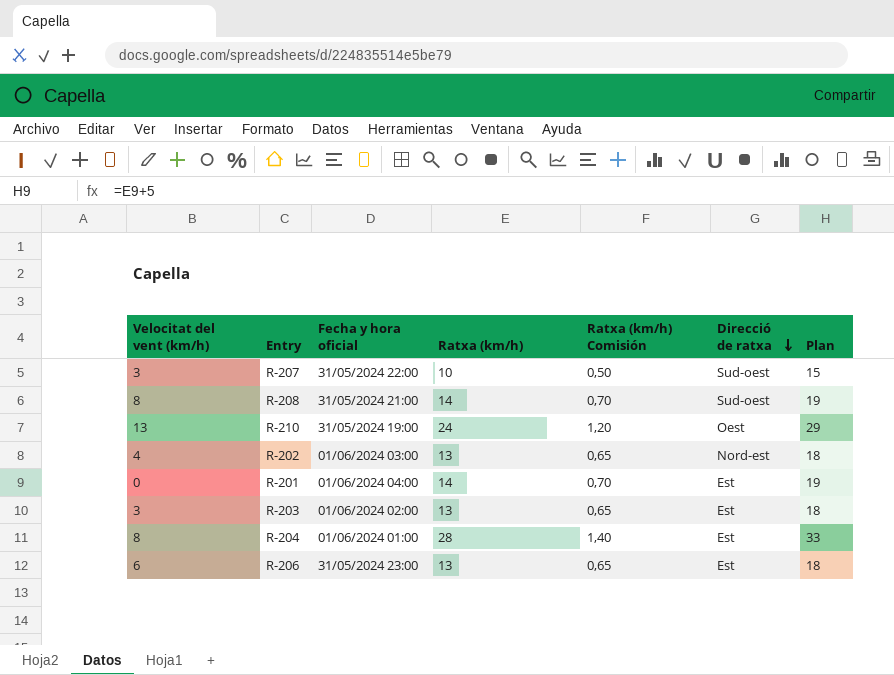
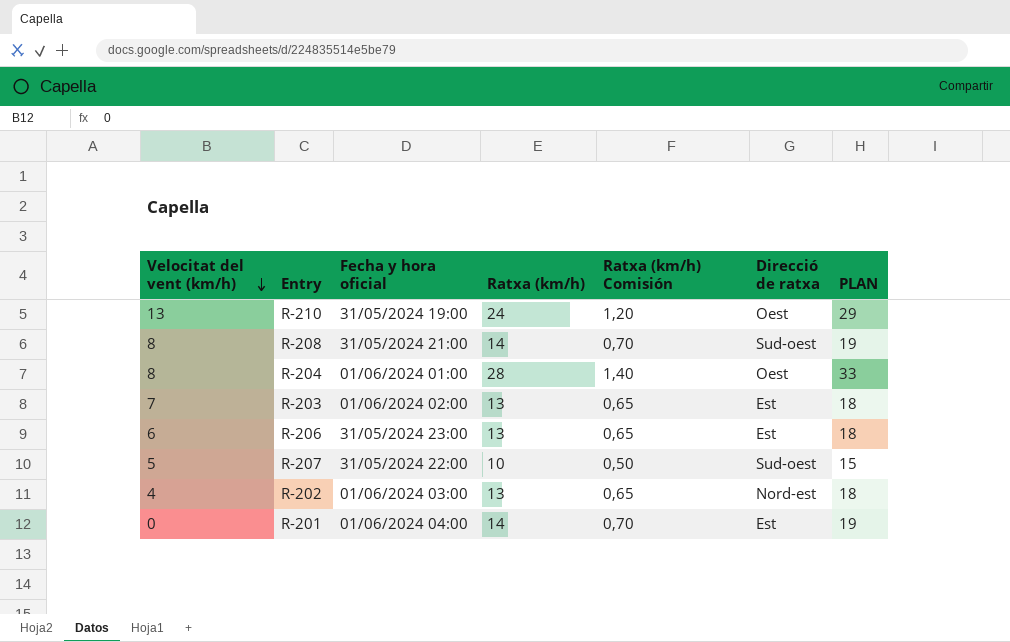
row order: Direcció de ratxa descending -> Velocitat del vent (km/h) descending
column name: Plan -> PLAN
R-204 | Direcció de ratxa: Est -> Oest
R-203 | Velocitat del vent (km/h): 3 -> 7
R-207 | Velocitat del vent (km/h): 3 -> 5

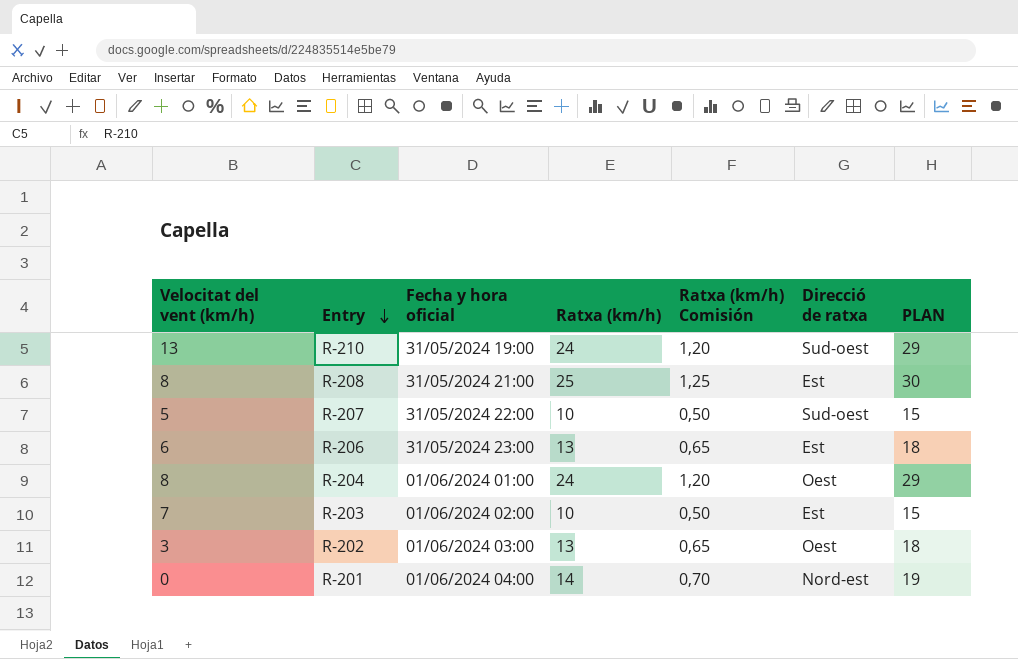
row order: Velocitat del vent (km/h) descending -> Entry descending
R-210 | Direcció de ratxa: Oest -> Sud-oest
R-208 | Ratxa (km/h): 14 -> 25
R-208 | Ratxa (km/h) Comisión: 0,70 -> 1,25
R-208 | Direcció de ratxa: Sud-oest -> Est
R-208 | PLAN: 19 -> 30
R-204 | Ratxa (km/h): 28 -> 24
R-204 | Ratxa (km/h) Comisión: 1,40 -> 1,20
R-204 | PLAN: 33 -> 29
R-203 | Ratxa (km/h): 13 -> 10
R-203 | Ratxa (km/h) Comisión: 0,65 -> 0,50
R-203 | PLAN: 18 -> 15
R-202 | Velocitat del vent (km/h): 4 -> 3
R-202 | Direcció de ratxa: Nord-est -> Oest
R-201 | Direcció de ratxa: Est -> Nord-est

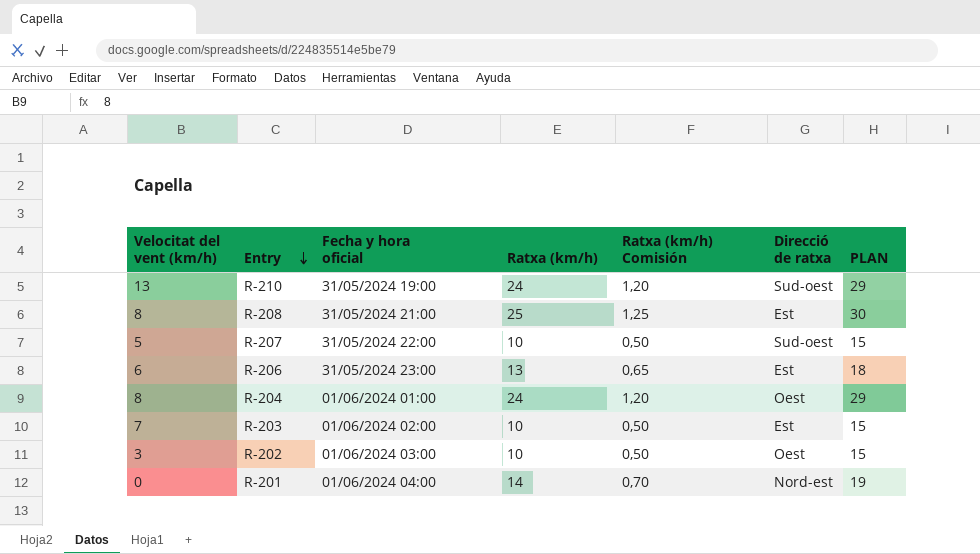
R-202 | Ratxa (km/h): 13 -> 10
R-202 | Ratxa (km/h) Comisión: 0,65 -> 0,50
R-202 | PLAN: 18 -> 15

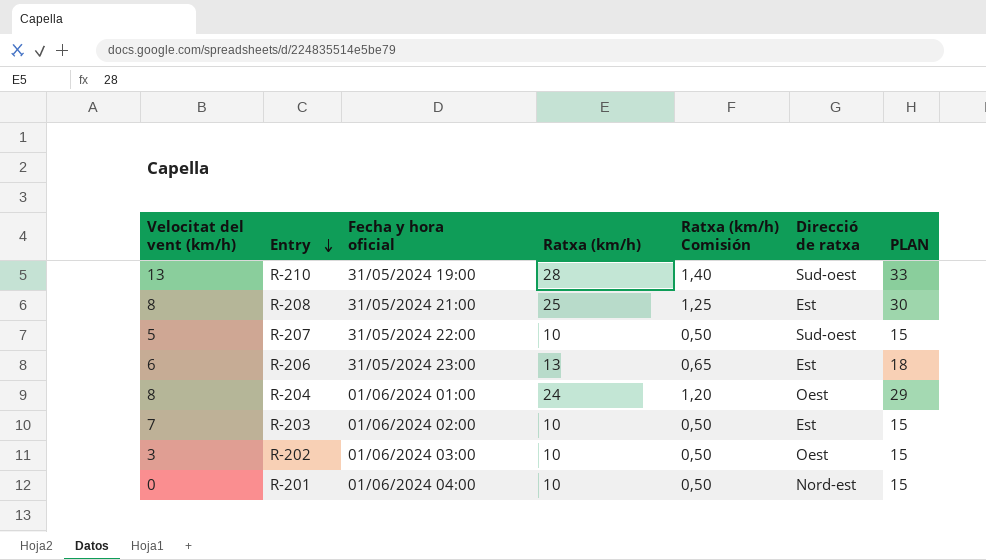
R-210 | Ratxa (km/h): 24 -> 28
R-210 | Ratxa (km/h) Comisión: 1,20 -> 1,40
R-210 | PLAN: 29 -> 33
R-201 | Ratxa (km/h): 14 -> 10
R-201 | Ratxa (km/h) Comisión: 0,70 -> 0,50
R-201 | PLAN: 19 -> 15

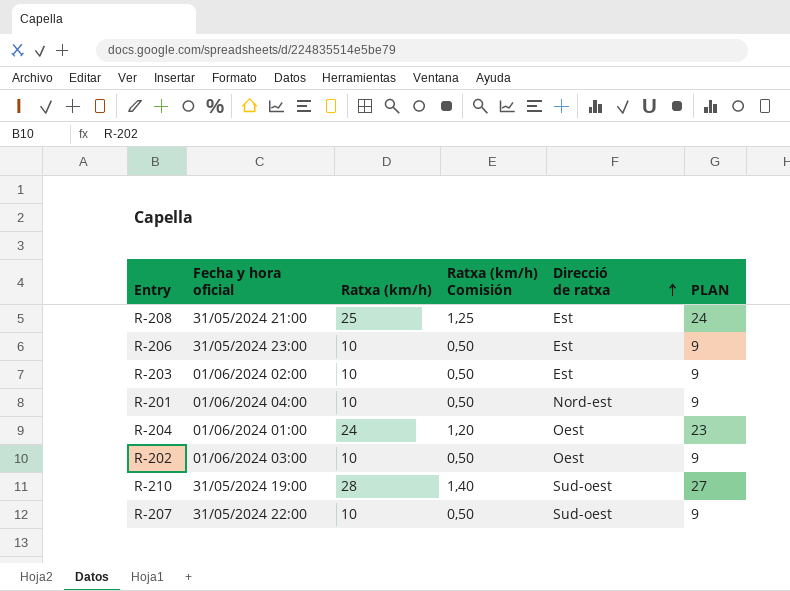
row order: Entry descending -> Direcció de ratxa ascending
column Velocitat del vent (km/h) | position: 1 -> none
column PLAN | formula: [Ratxa (km/h)] + 5 -> [Ratxa (km/h)] - 1
R-206 | Ratxa (km/h): 13 -> 10
R-206 | Ratxa (km/h) Comisión: 0,65 -> 0,50

